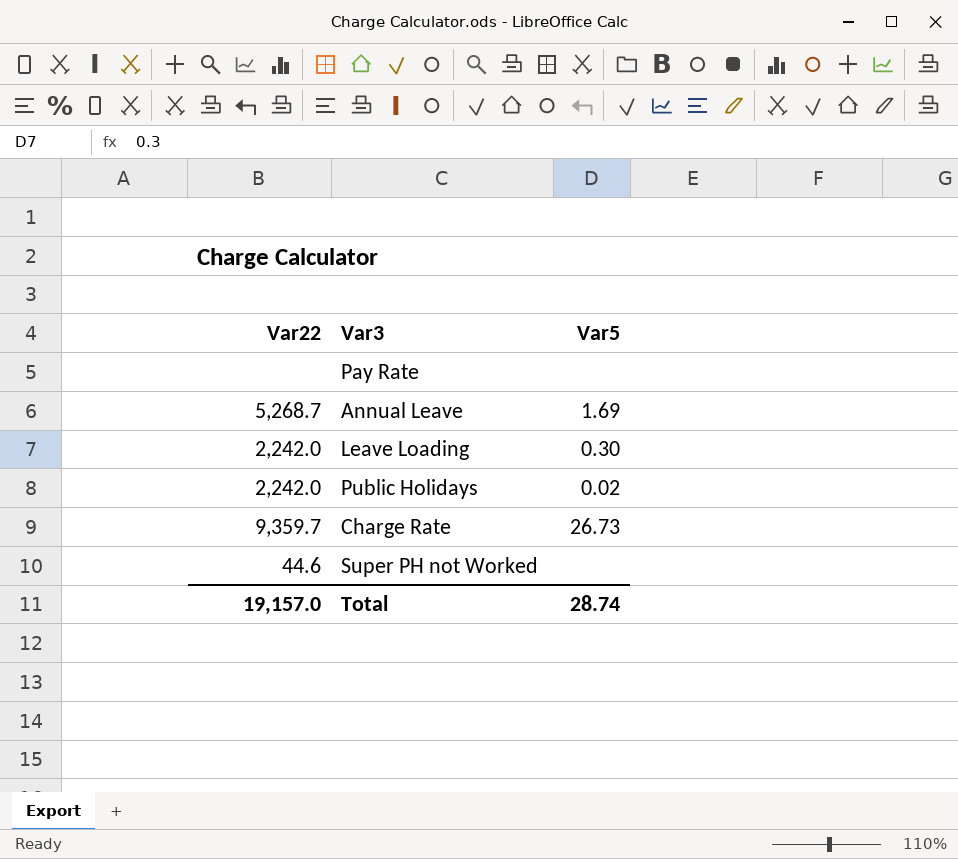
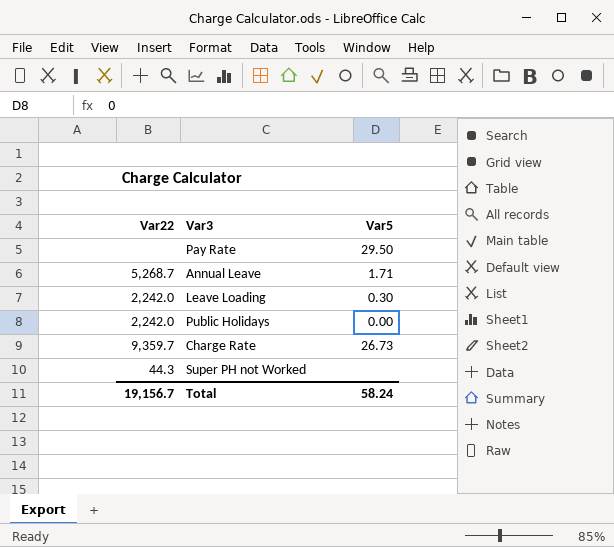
Pay Rate | Var5: none -> 29.50
Annual Leave | Var5: 1.69 -> 1.71
Public Holidays | Var5: 0.02 -> 0.00
Super PH not Worked | Var22: 44.6 -> 44.3
Total | Var22: 19,157.0 -> 19,156.7
Total | Var5: 28.74 -> 58.24

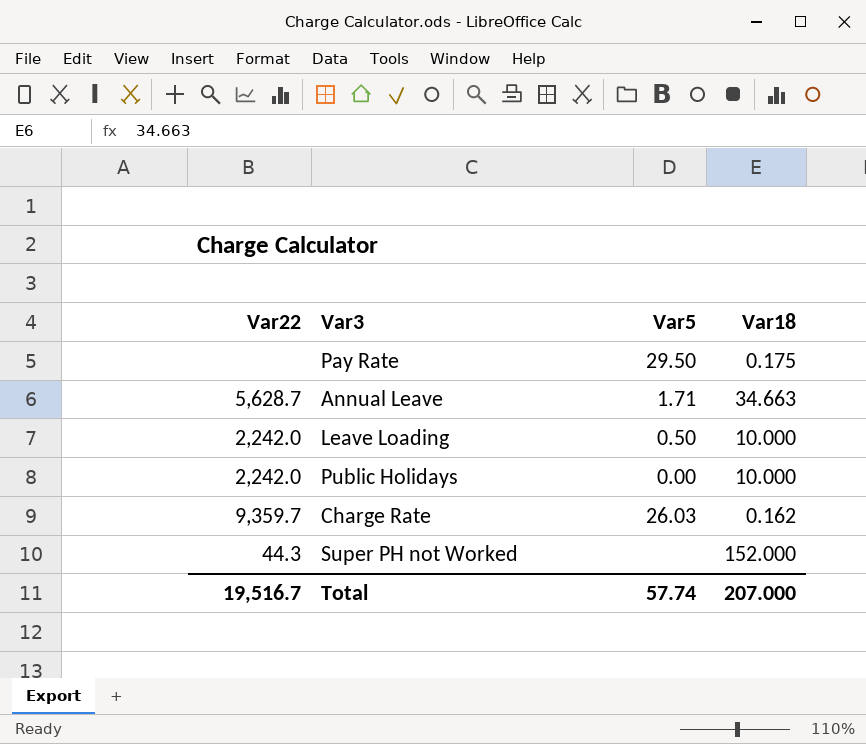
column Var18 | position: none -> 4
Annual Leave | Var22: 5,268.7 -> 5,628.7
Leave Loading | Var5: 0.30 -> 0.50
Charge Rate | Var5: 26.73 -> 26.03
Total | Var22: 19,156.7 -> 19,516.7
Total | Var5: 58.24 -> 57.74

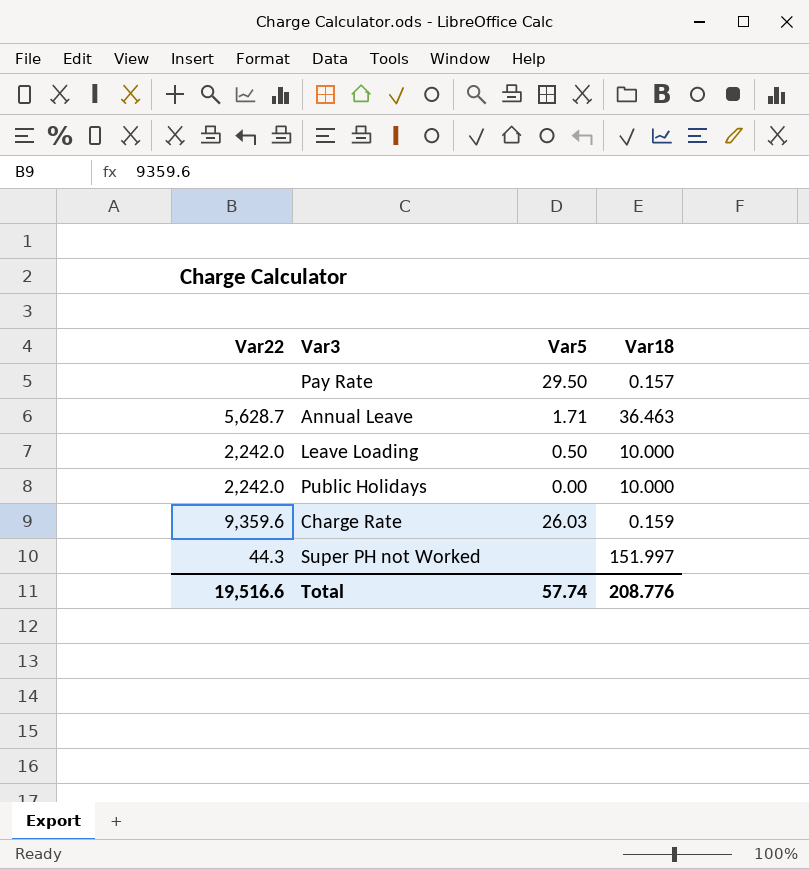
Pay Rate | Var18: 0.175 -> 0.157
Annual Leave | Var18: 34.663 -> 36.463
Charge Rate | Var22: 9,359.7 -> 9,359.6
Charge Rate | Var18: 0.162 -> 0.159
Super PH not Worked | Var18: 152.000 -> 151.997
Total | Var22: 19,516.7 -> 19,516.6
Total | Var18: 207.000 -> 208.776

